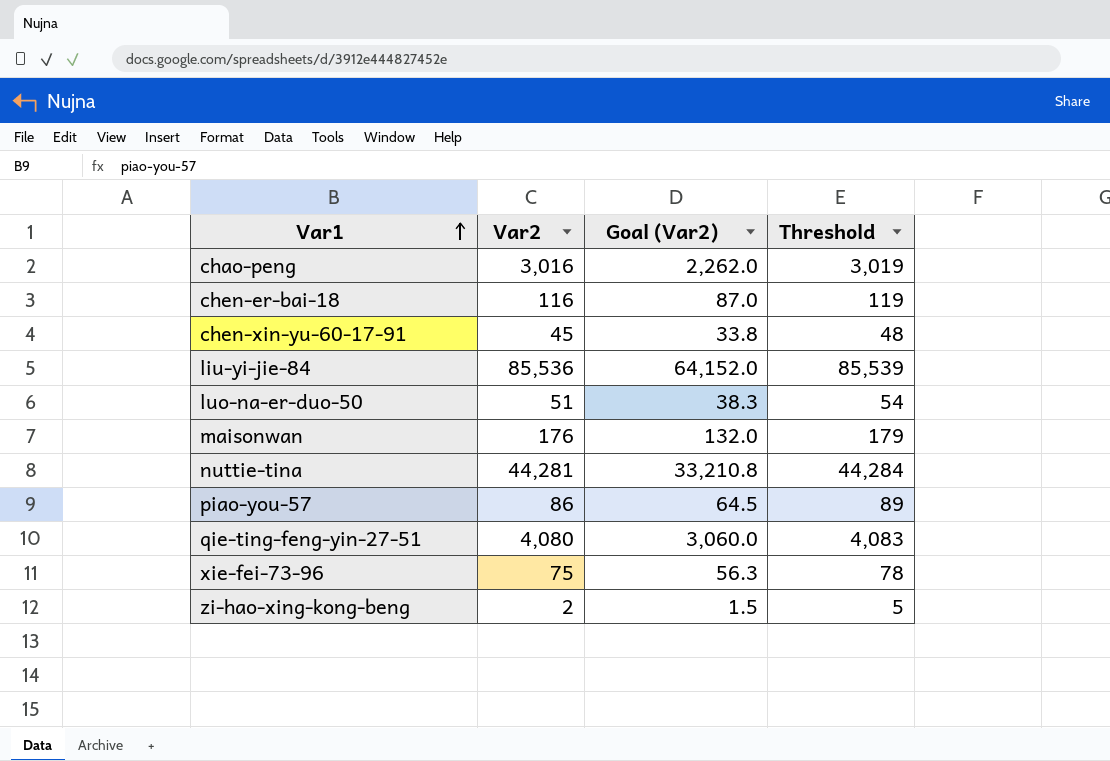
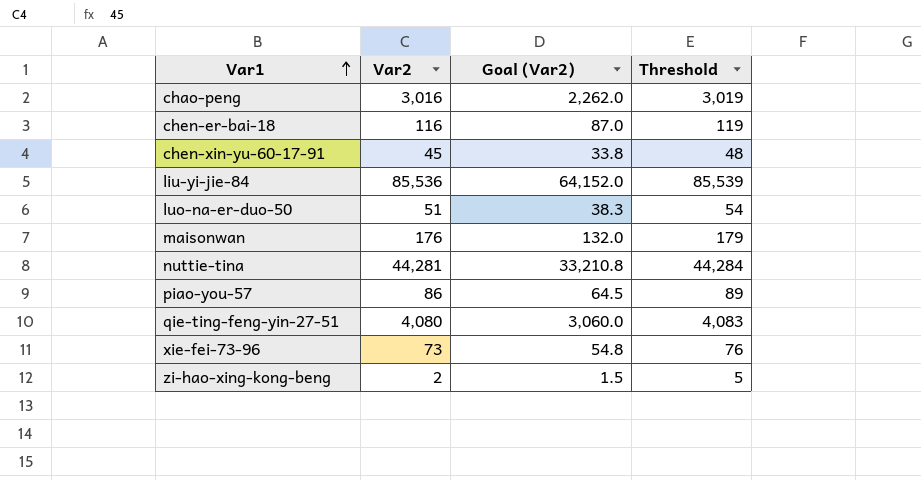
xie-fei-73-96 | Var2: 75 -> 73
xie-fei-73-96 | Goal (Var2): 56.3 -> 54.8
xie-fei-73-96 | Threshold: 78 -> 76

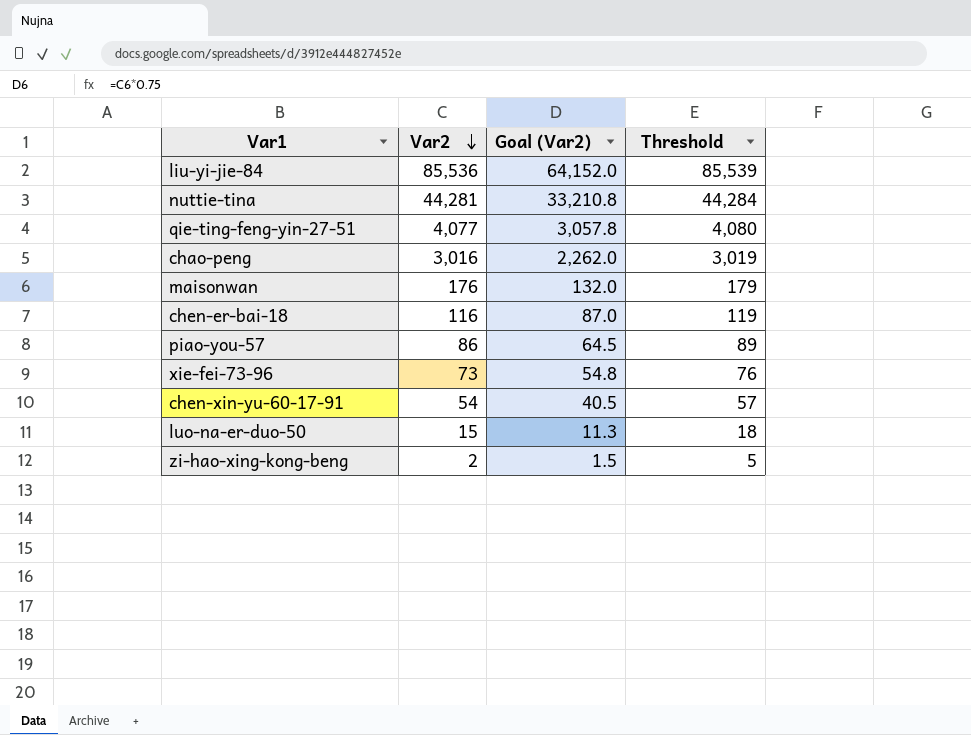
row order: Var1 ascending -> Var2 descending
qie-ting-feng-yin-27-51 | Var2: 4,080 -> 4,077
qie-ting-feng-yin-27-51 | Goal (Var2): 3,060.0 -> 3,057.8
qie-ting-feng-yin-27-51 | Threshold: 4,083 -> 4,080
chen-xin-yu-60-17-91 | Var2: 45 -> 54
chen-xin-yu-60-17-91 | Goal (Var2): 33.8 -> 40.5
chen-xin-yu-60-17-91 | Threshold: 48 -> 57
luo-na-er-duo-50 | Var2: 51 -> 15
luo-na-er-duo-50 | Goal (Var2): 38.3 -> 11.3
luo-na-er-duo-50 | Threshold: 54 -> 18

